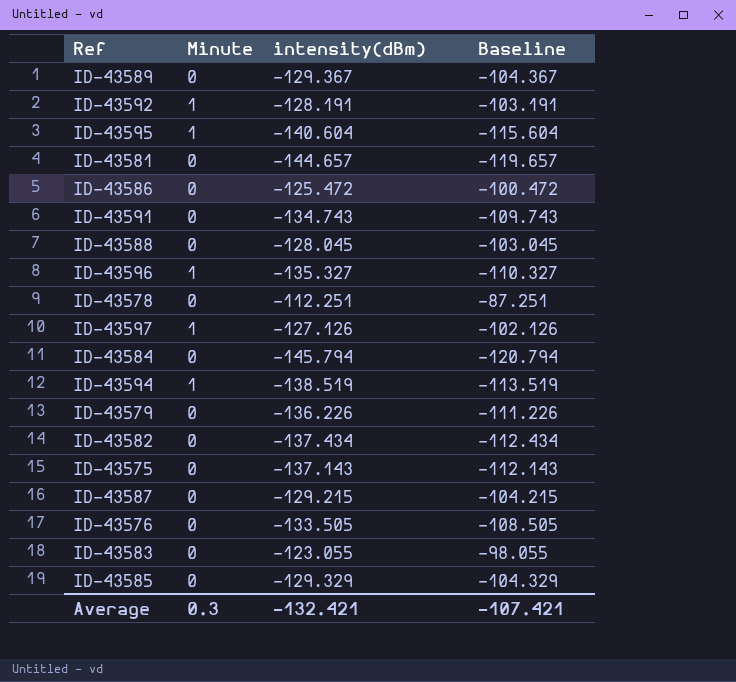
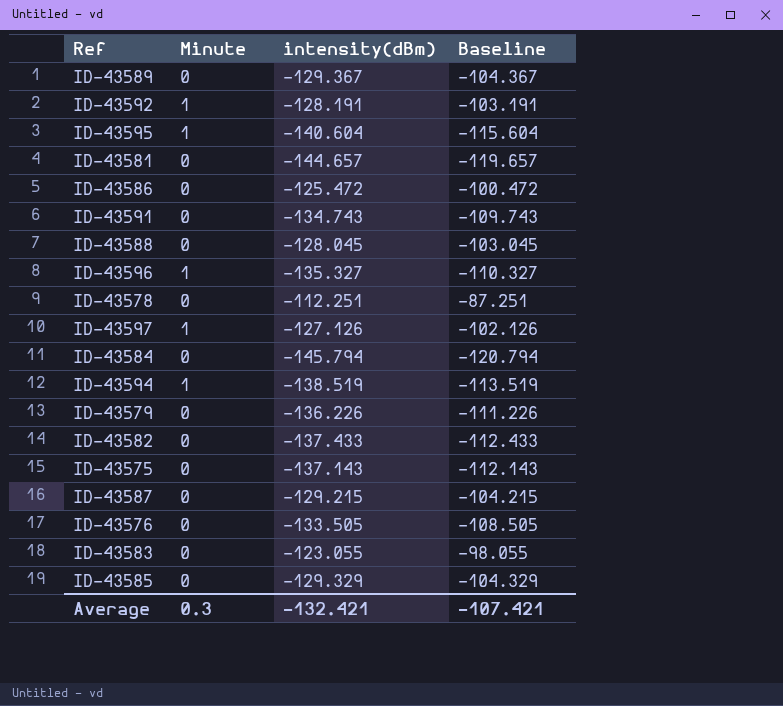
ID-43582 | intensity(dBm): -137.434 -> -137.433
ID-43582 | Baseline: -112.434 -> -112.433

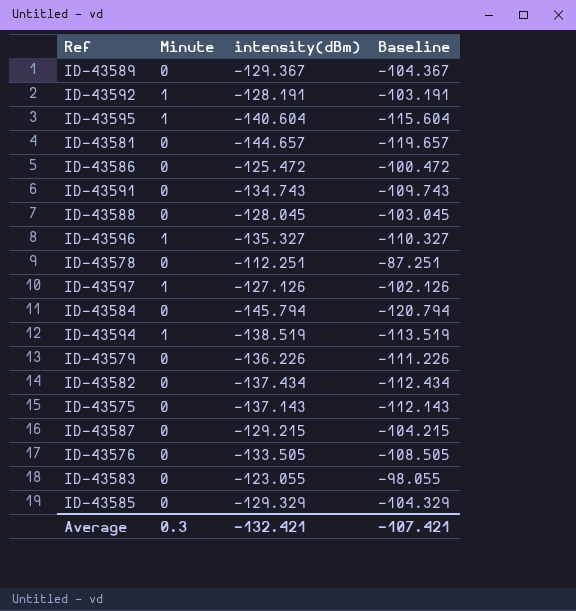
ID-43582 | intensity(dBm): -137.433 -> -137.434
ID-43582 | Baseline: -112.433 -> -112.434

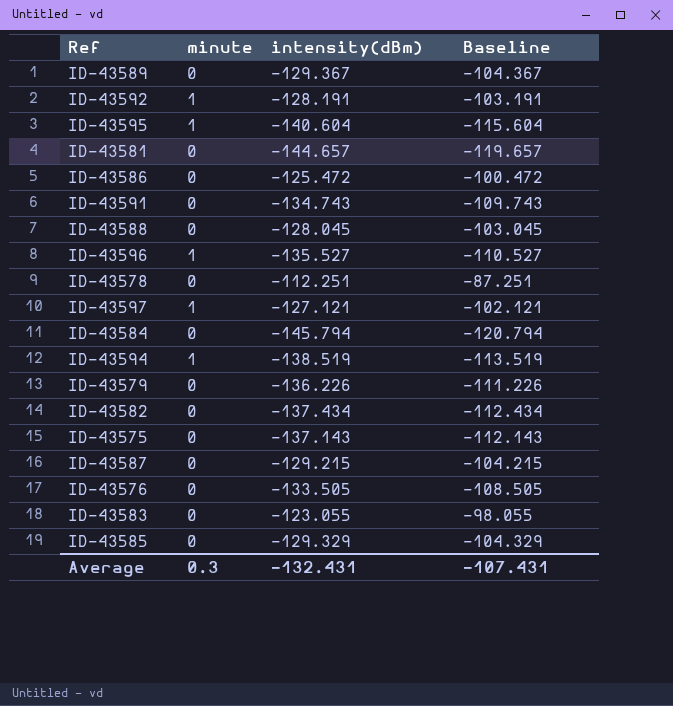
column name: Minute -> minute
ID-43596 | intensity(dBm): -135.327 -> -135.527
ID-43596 | Baseline: -110.327 -> -110.527
ID-43597 | intensity(dBm): -127.126 -> -127.121
ID-43597 | Baseline: -102.126 -> -102.121
Average | intensity(dBm): -132.421 -> -132.431
Average | Baseline: -107.421 -> -107.431

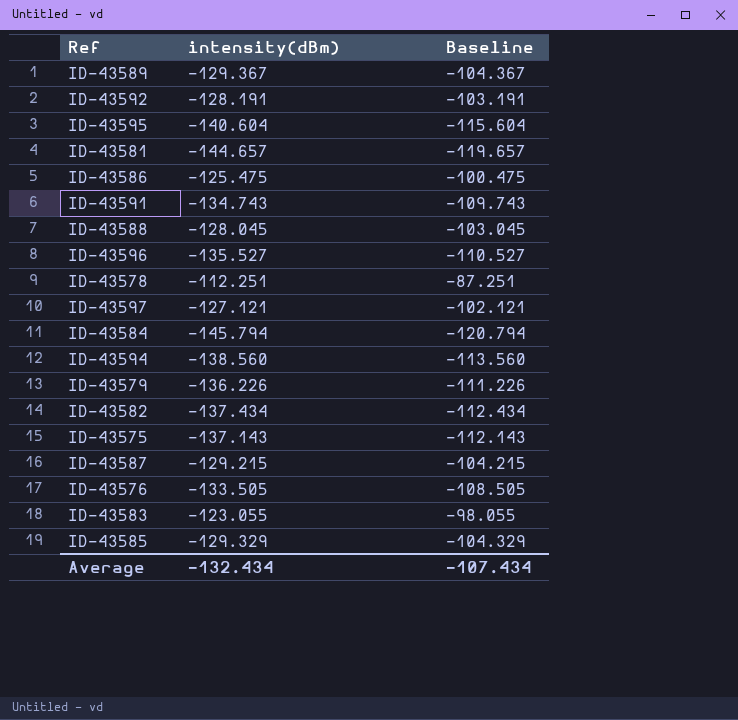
column minute | position: 2 -> none
ID-43586 | intensity(dBm): -125.472 -> -125.475
ID-43586 | Baseline: -100.472 -> -100.475
ID-43594 | intensity(dBm): -138.519 -> -138.560
ID-43594 | Baseline: -113.519 -> -113.560
Average | intensity(dBm): -132.431 -> -132.434
Average | Baseline: -107.431 -> -107.434

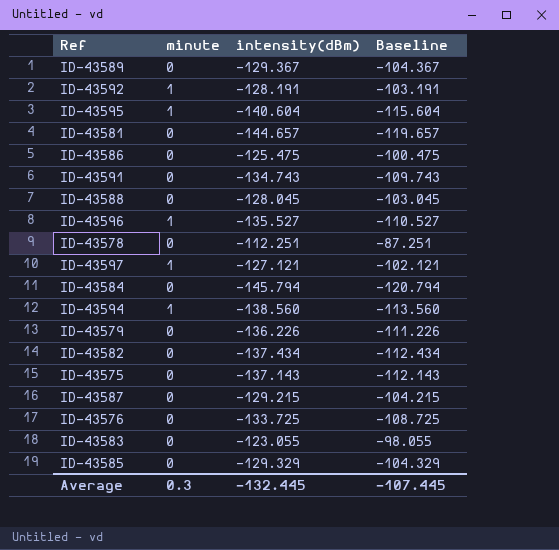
column minute | position: none -> 2
ID-43576 | intensity(dBm): -133.505 -> -133.725
ID-43576 | Baseline: -108.505 -> -108.725
Average | intensity(dBm): -132.434 -> -132.445
Average | Baseline: -107.434 -> -107.445

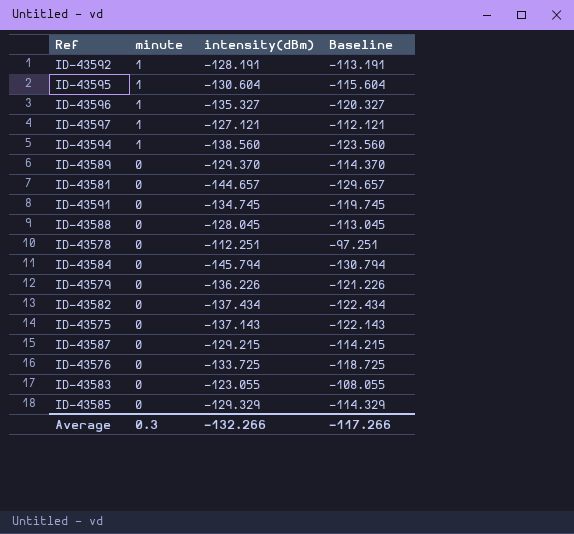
row order: none -> minute descending
column Baseline | formula: [intensity(dBm)] + 25 -> [intensity(dBm)] + 15
row ID-43586: 0 | -125.475 | -100.475 -> none
ID-43595 | intensity(dBm): -140.604 -> -130.604
ID-43596 | intensity(dBm): -135.527 -> -135.327
ID-43589 | intensity(dBm): -129.367 -> -129.370
ID-43591 | intensity(dBm): -134.743 -> -134.745
Average | intensity(dBm): -132.445 -> -132.266
Average | Baseline: -107.445 -> -117.266

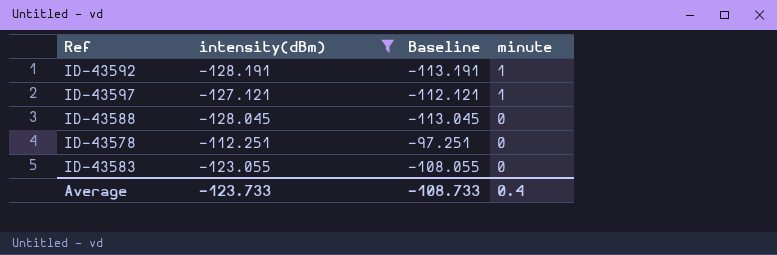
filter: none -> intensity(dBm) >= -128.191
column minute | position: 2 -> 4
Average | intensity(dBm): -132.266 -> -123.733
Average | Baseline: -117.266 -> -108.733
Average | minute: 0.3 -> 0.4

